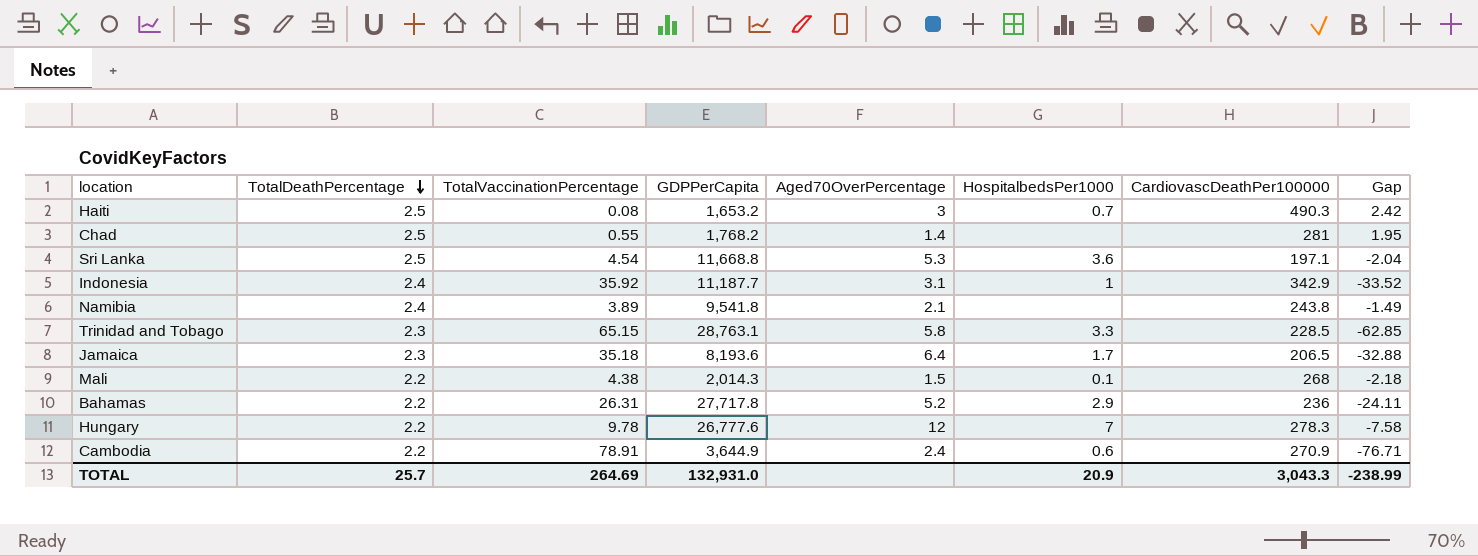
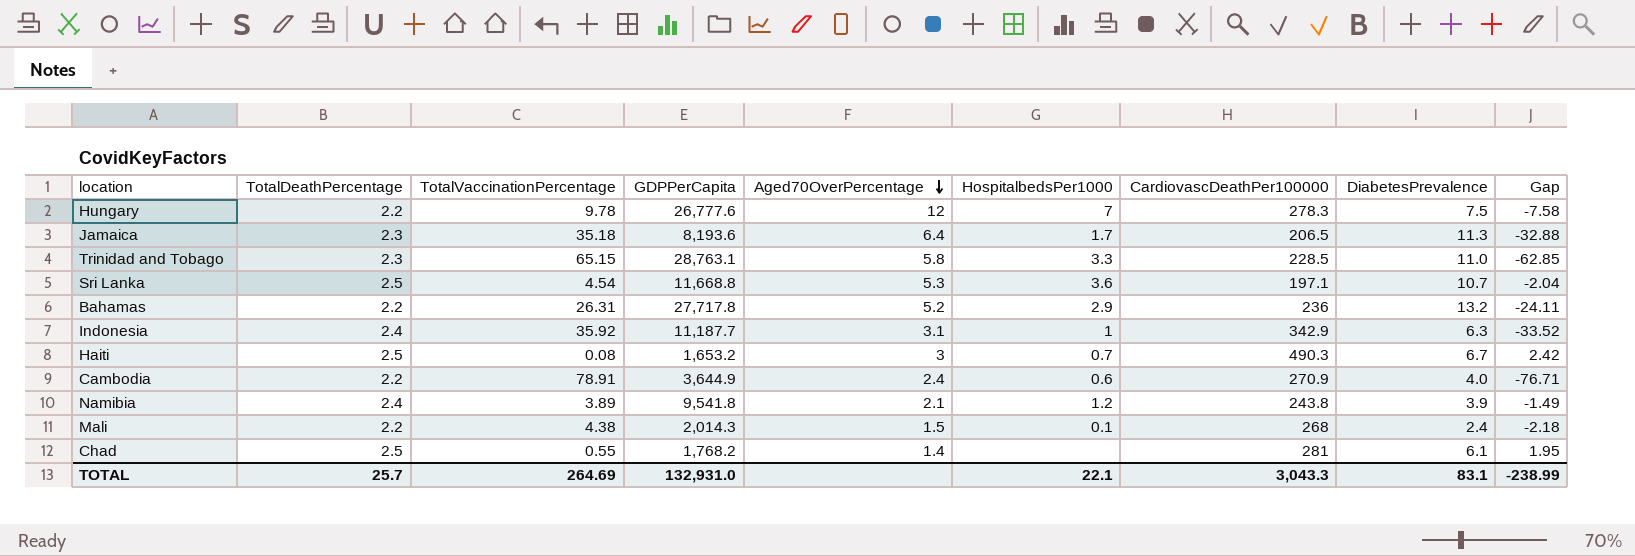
row order: TotalDeathPercentage descending -> Aged70OverPercentage descending
column DiabetesPrevalence | position: none -> 8
Namibia | HospitalbedsPer1000: none -> 1.2
TOTAL | HospitalbedsPer1000: 20.9 -> 22.1

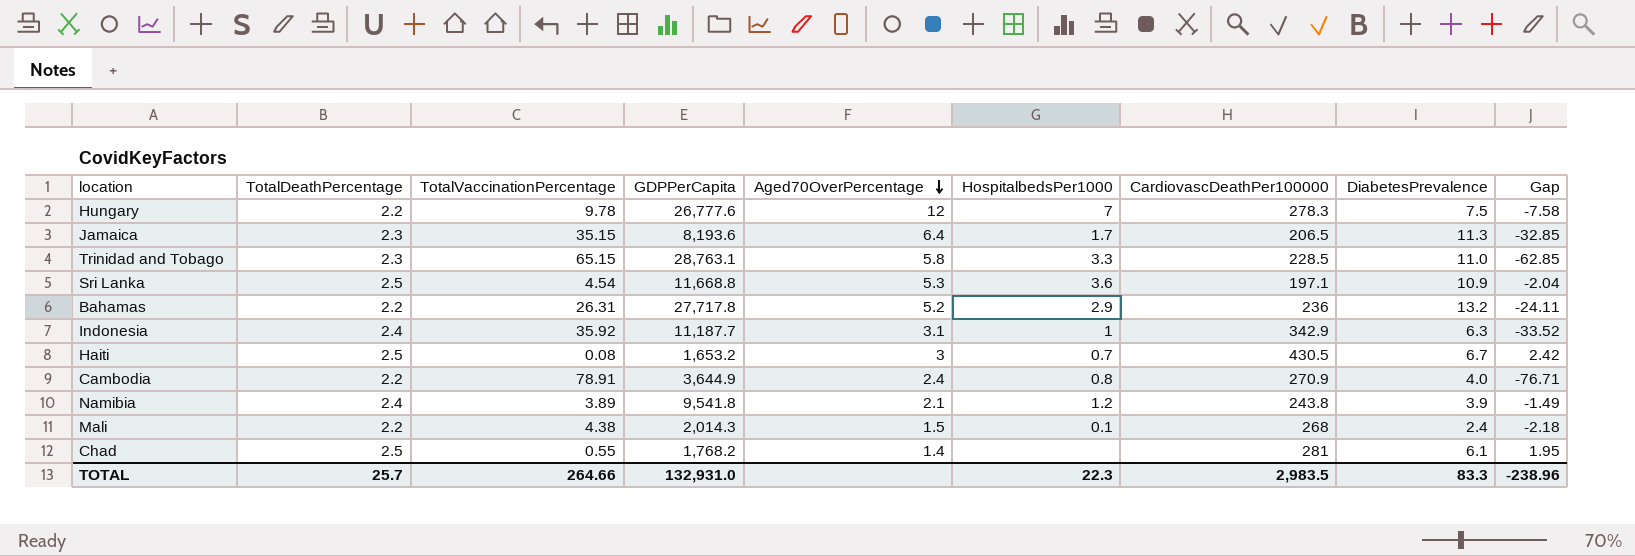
Jamaica | TotalVaccinationPercentage: 35.18 -> 35.15
Jamaica | Gap: -32.88 -> -32.85
Sri Lanka | DiabetesPrevalence: 10.7 -> 10.9
Haiti | CardiovascDeathPer100000: 490.3 -> 430.5
Cambodia | HospitalbedsPer1000: 0.6 -> 0.8
TOTAL | TotalVaccinationPercentage: 264.69 -> 264.66
TOTAL | HospitalbedsPer1000: 22.1 -> 22.3
TOTAL | CardiovascDeathPer100000: 3,043.3 -> 2,983.5
TOTAL | DiabetesPrevalence: 83.1 -> 83.3
TOTAL | Gap: -238.99 -> -238.96

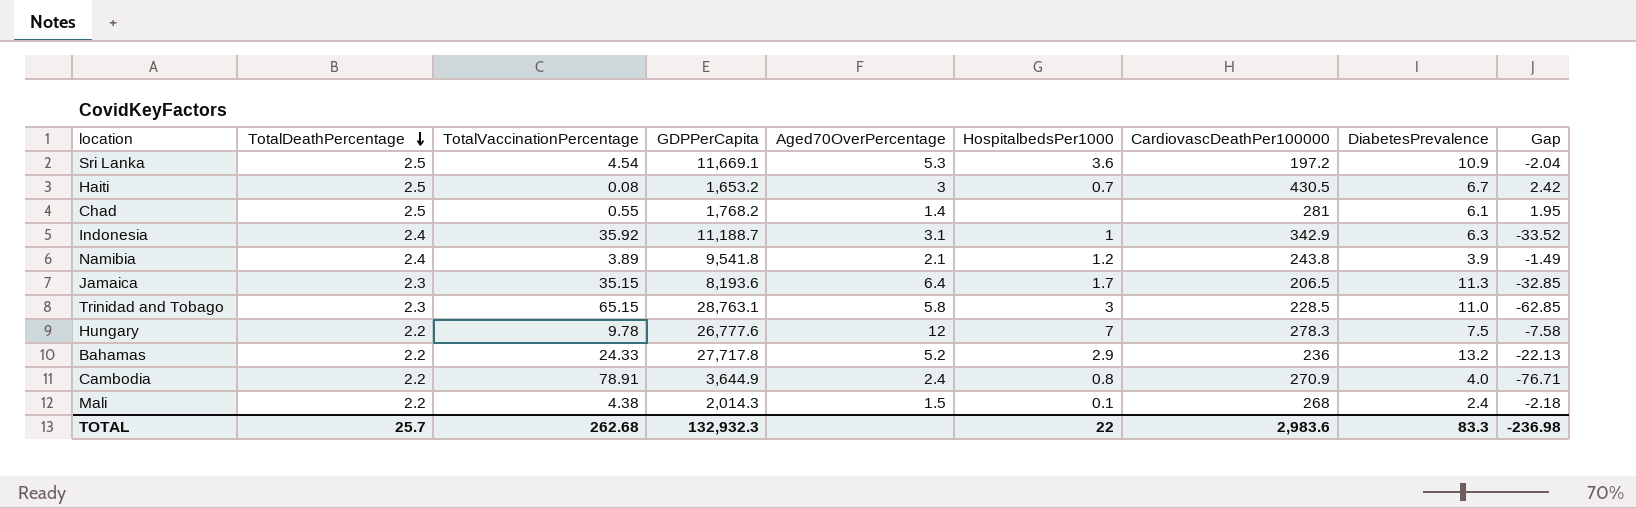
row order: Aged70OverPercentage descending -> TotalDeathPercentage descending
Sri Lanka | GDPPerCapita: 11,668.8 -> 11,669.1
Sri Lanka | CardiovascDeathPer100000: 197.1 -> 197.2
Indonesia | GDPPerCapita: 11,187.7 -> 11,188.7
Trinidad and Tobago | HospitalbedsPer1000: 3.3 -> 3
Bahamas | TotalVaccinationPercentage: 26.31 -> 24.33
Bahamas | Gap: -24.11 -> -22.13
TOTAL | TotalVaccinationPercentage: 264.66 -> 262.68
TOTAL | GDPPerCapita: 132,931.0 -> 132,932.3
TOTAL | HospitalbedsPer1000: 22.3 -> 22
TOTAL | CardiovascDeathPer100000: 2,983.5 -> 2,983.6
TOTAL | Gap: -238.96 -> -236.98

